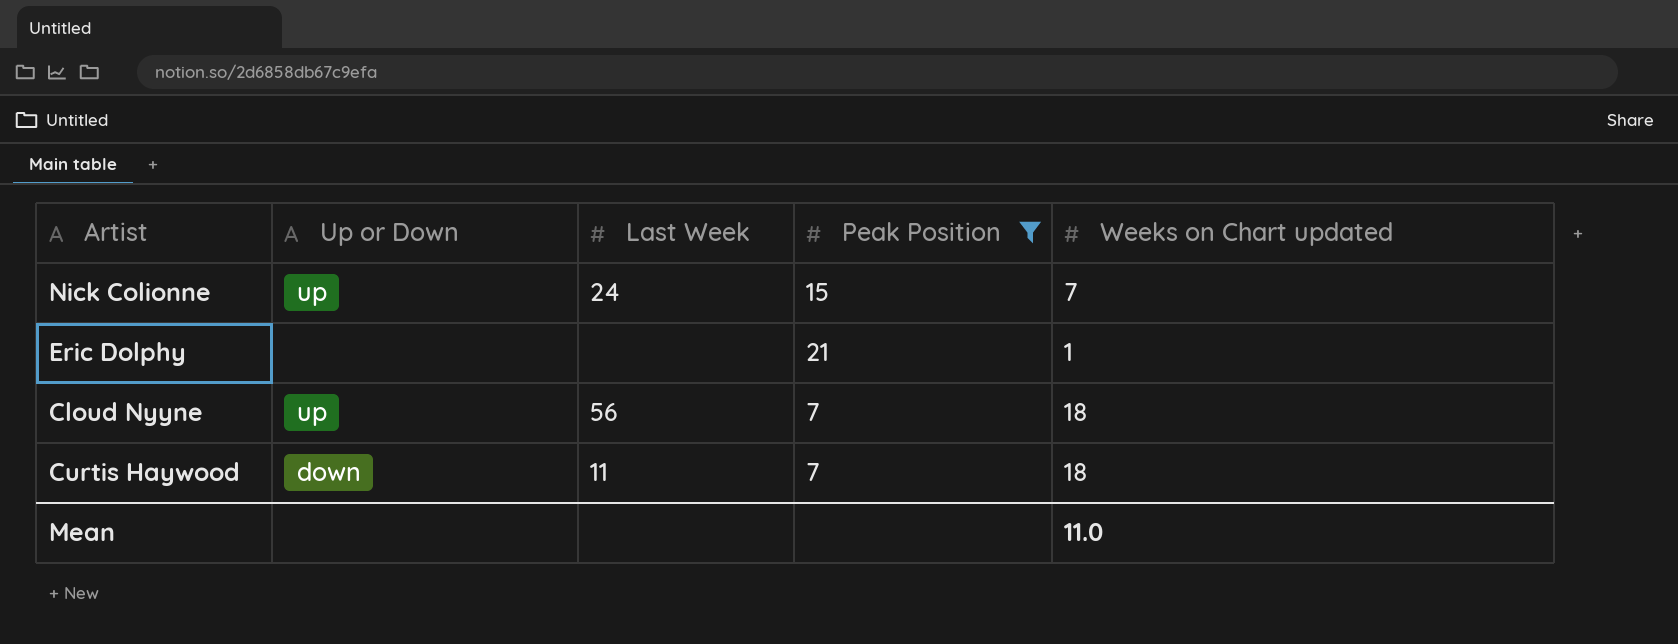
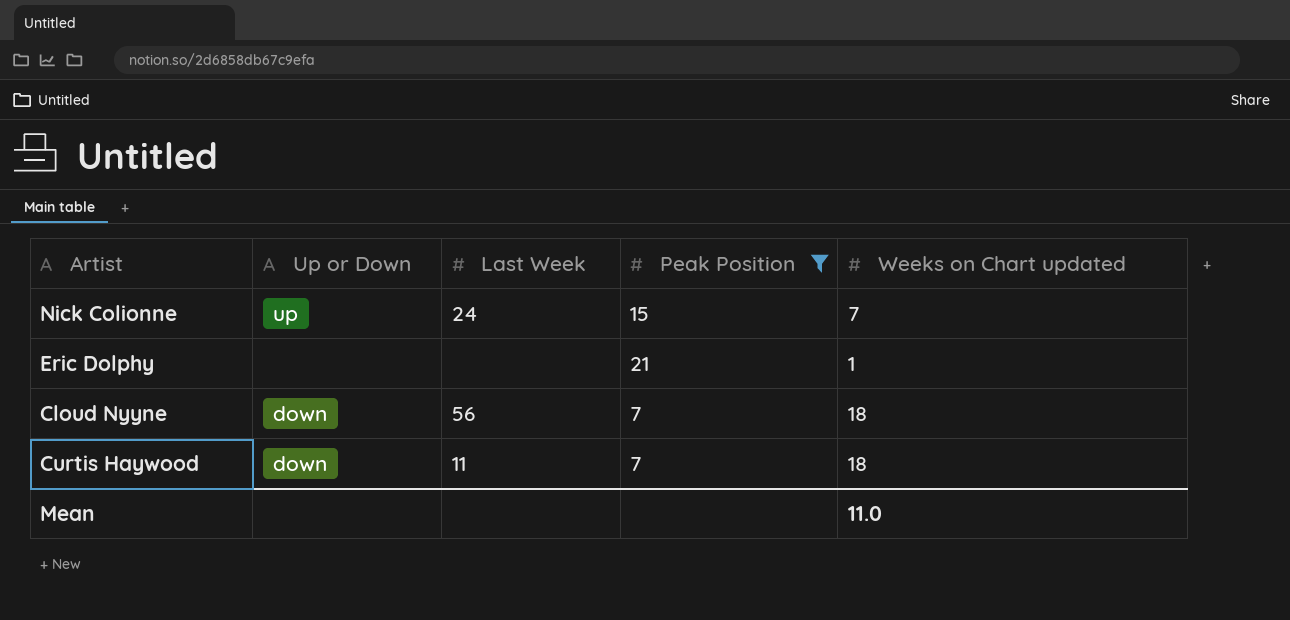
Cloud Nyyne | Up or Down: up -> down

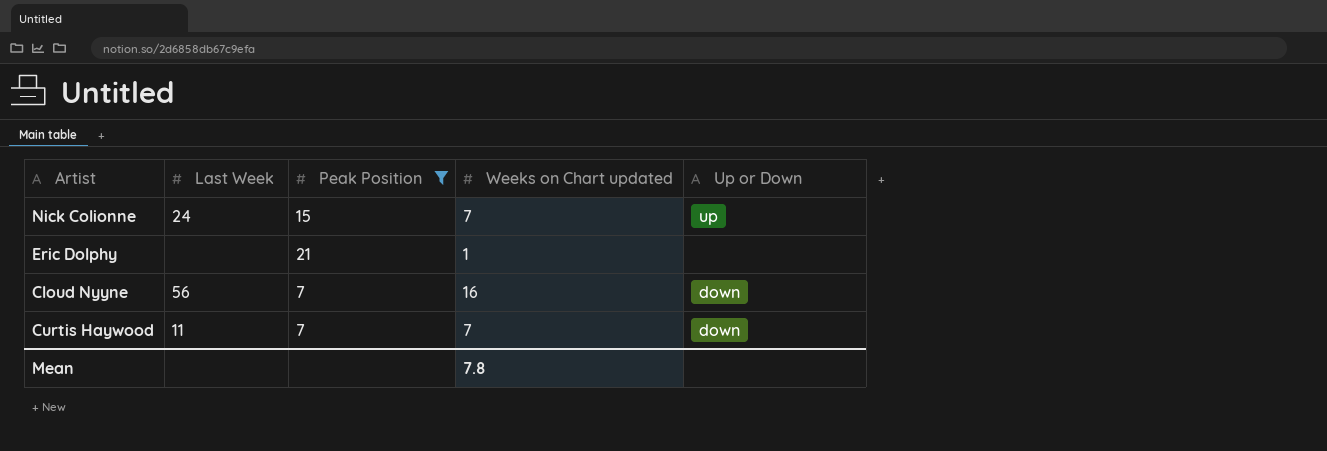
column Up or Down | position: 2 -> 5
Cloud Nyyne | Weeks on Chart updated: 18 -> 16
Curtis Haywood | Weeks on Chart updated: 18 -> 7
Mean | Weeks on Chart updated: 11.0 -> 7.8

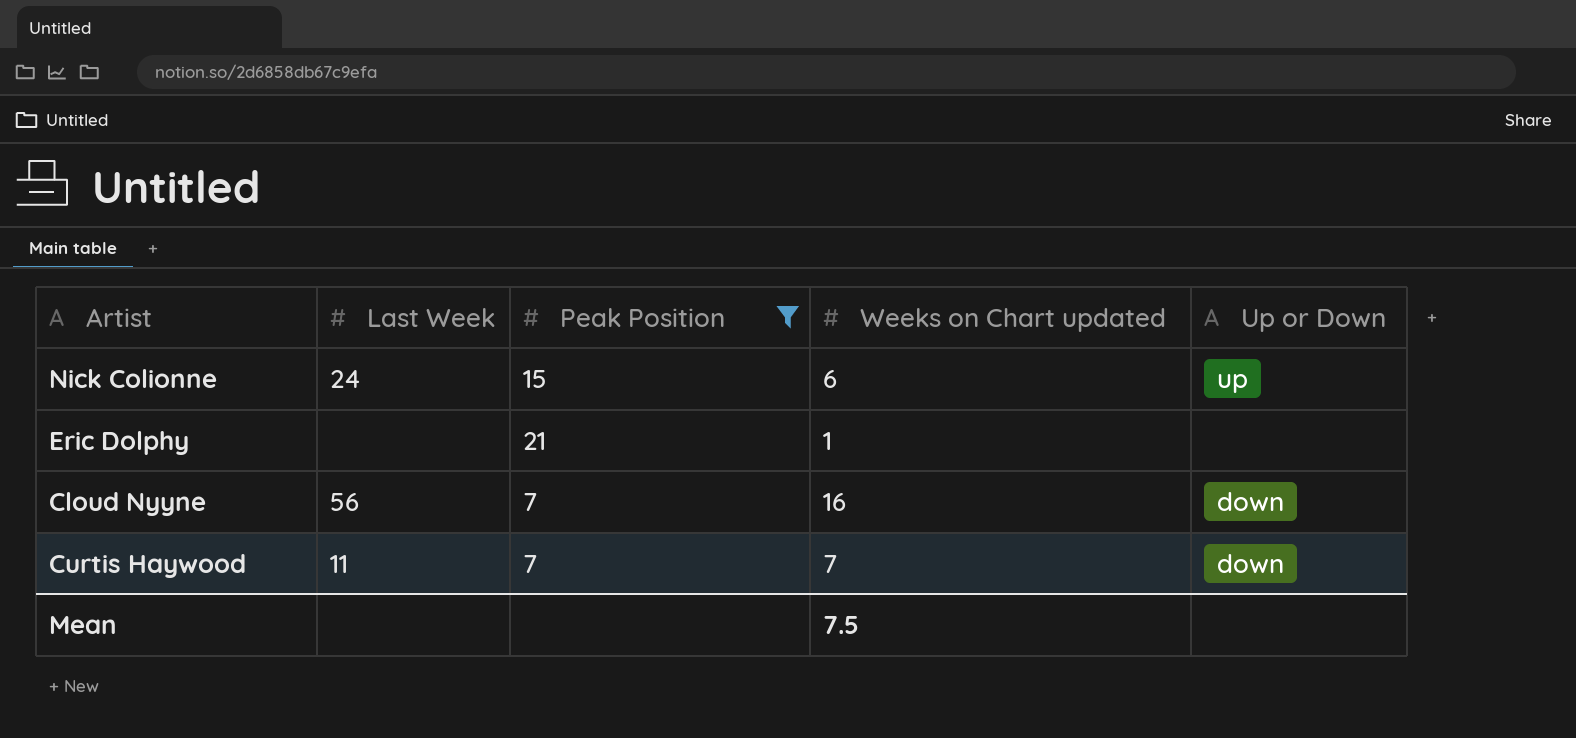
Nick Colionne | Weeks on Chart updated: 7 -> 6
Mean | Weeks on Chart updated: 7.8 -> 7.5

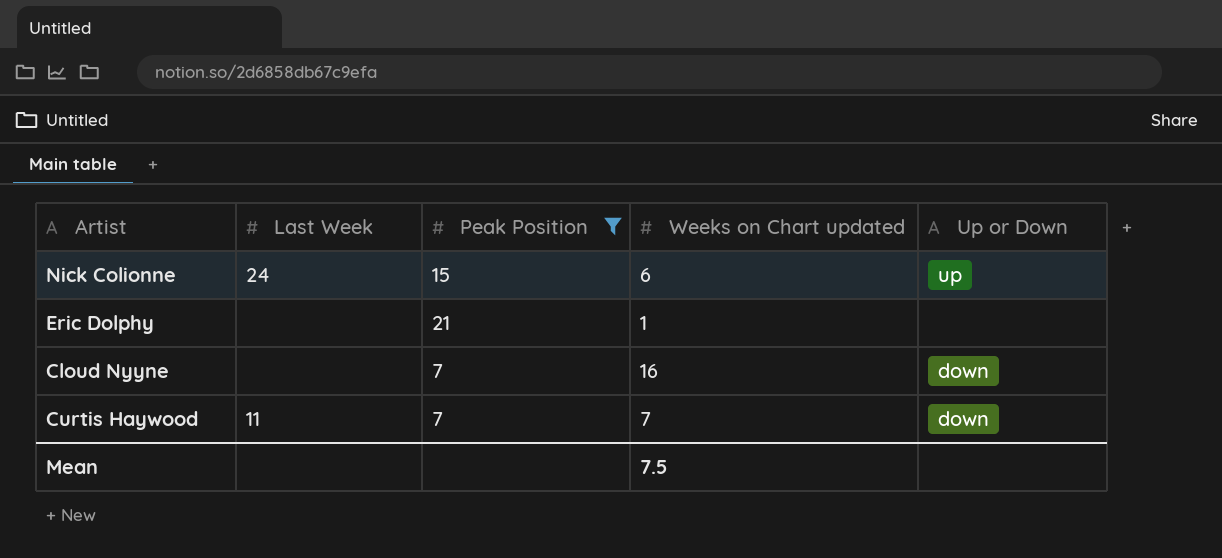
Cloud Nyyne | Last Week: 56 -> none

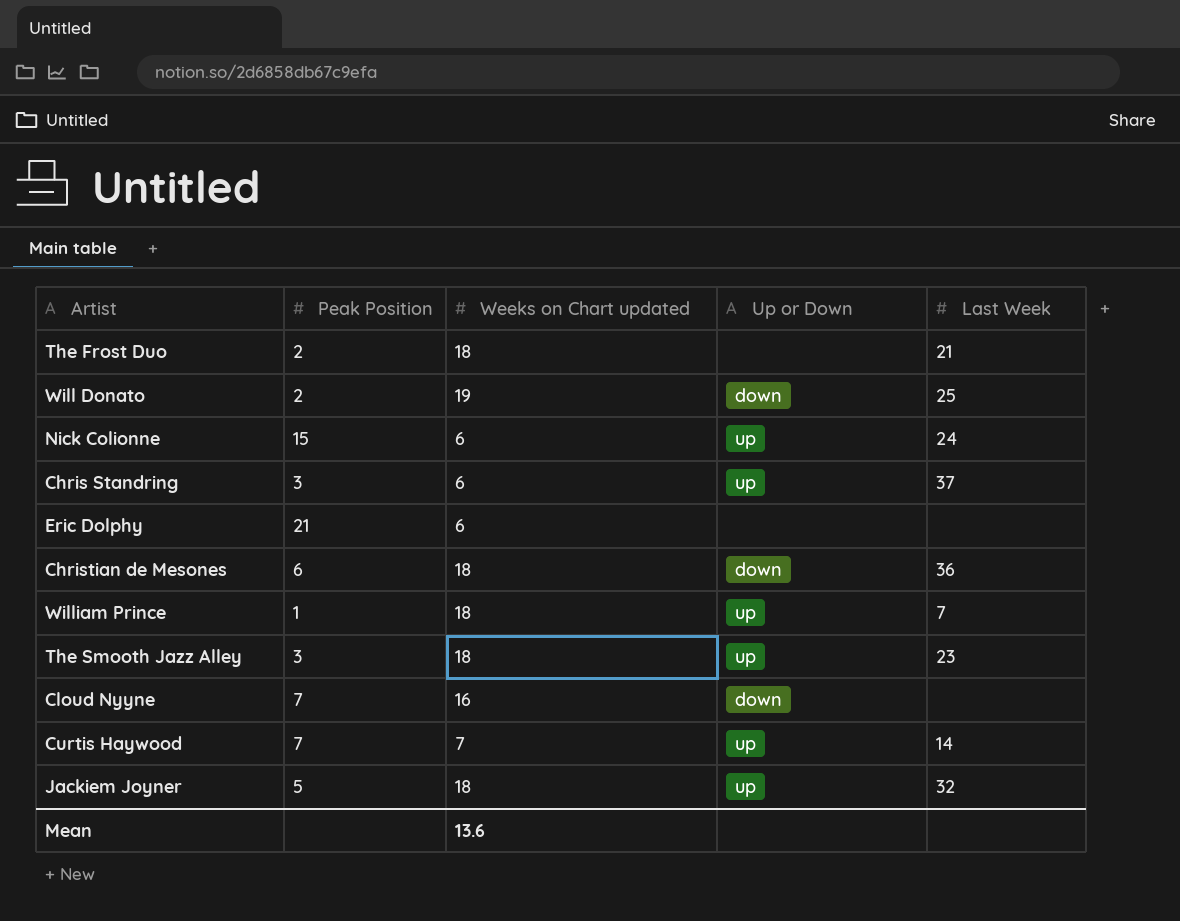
filter: Peak Position >= 7 -> none
column Last Week | position: 2 -> 5
Eric Dolphy | Weeks on Chart updated: 1 -> 6
Curtis Haywood | Up or Down: down -> up
Curtis Haywood | Last Week: 11 -> 14
Mean | Weeks on Chart updated: 7.5 -> 13.6

